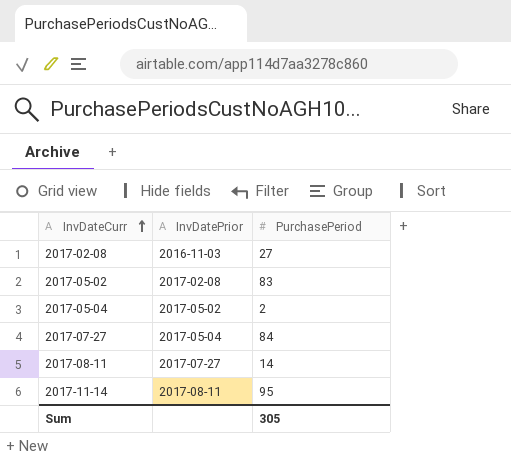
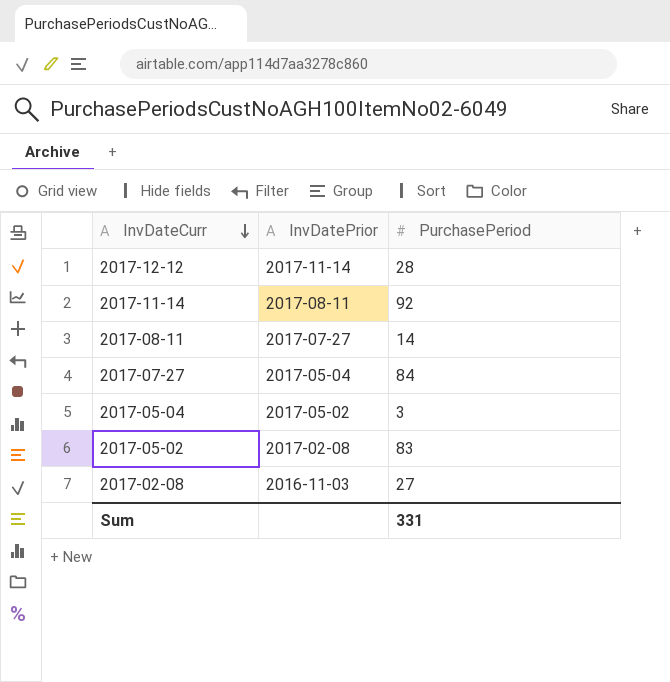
row order: InvDateCurr ascending -> InvDateCurr descending
row 2017-12-12: none -> 2017-11-14 | 28
2017-11-14 | PurchasePeriod: 95 -> 92
2017-05-04 | PurchasePeriod: 2 -> 3
Sum | PurchasePeriod: 305 -> 331

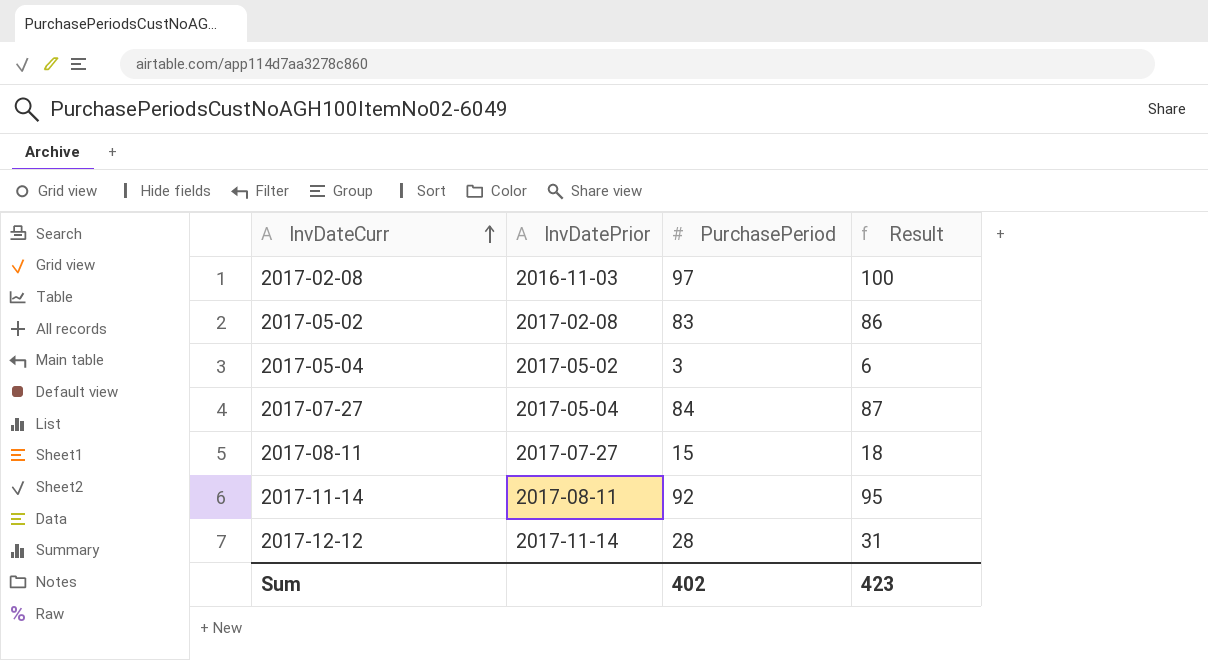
row order: InvDateCurr descending -> InvDateCurr ascending
column Result | formula: none -> [PurchasePeriod] + 3
2017-02-08 | PurchasePeriod: 27 -> 97
2017-08-11 | PurchasePeriod: 14 -> 15
Sum | PurchasePeriod: 331 -> 402

